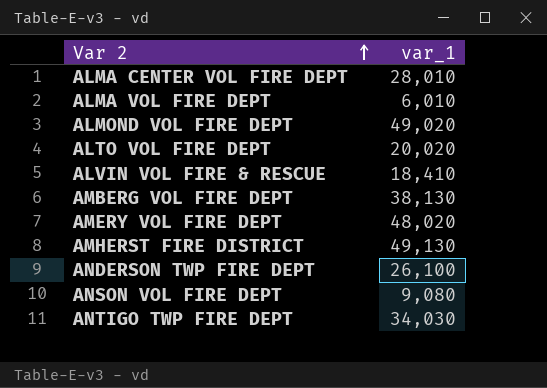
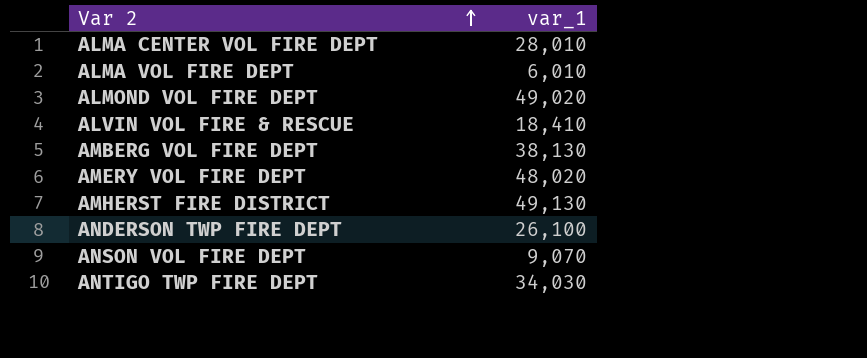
row ALTO VOL FIRE DEPT: 20,020 -> none
ANSON VOL FIRE DEPT | var_1: 9,080 -> 9,070

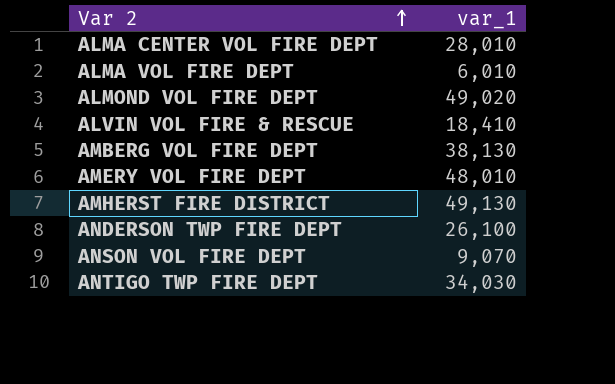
AMERY VOL FIRE DEPT | var_1: 48,020 -> 48,010

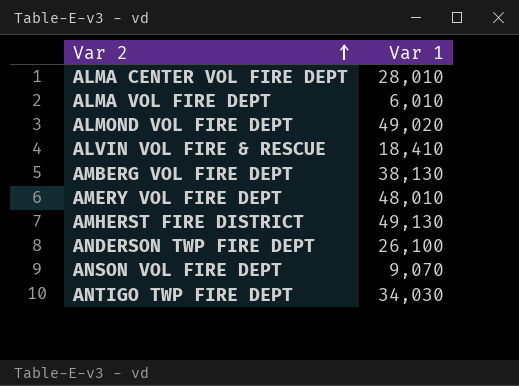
column name: var_1 -> Var 1

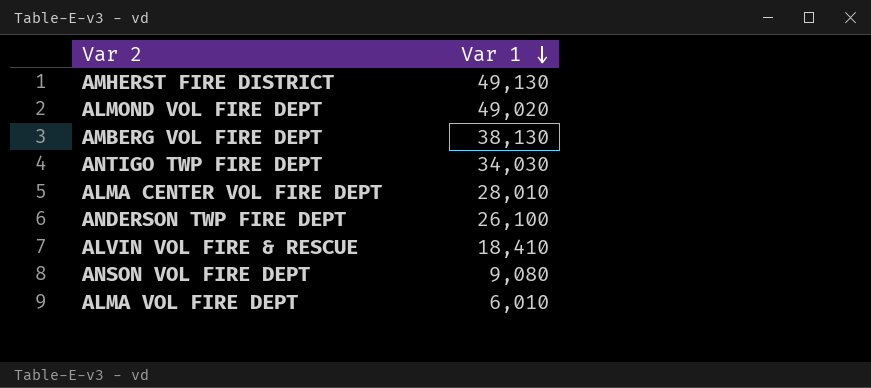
row order: Var 2 ascending -> Var 1 descending
row AMERY VOL FIRE DEPT: 48,010 -> none
ANSON VOL FIRE DEPT | Var 1: 9,070 -> 9,080

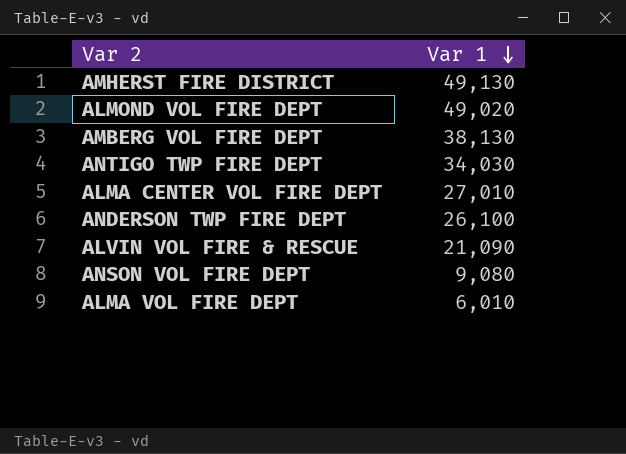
ALMA CENTER VOL FIRE DEPT | Var 1: 28,010 -> 27,010
ALVIN VOL FIRE & RESCUE | Var 1: 18,410 -> 21,090

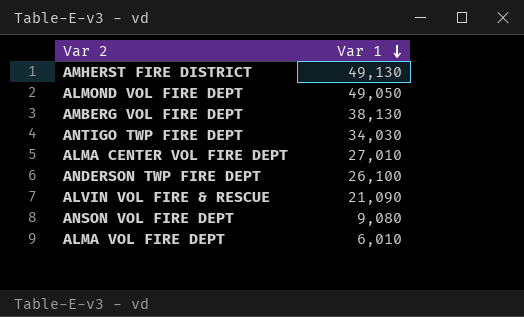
ALMOND VOL FIRE DEPT | Var 1: 49,020 -> 49,050

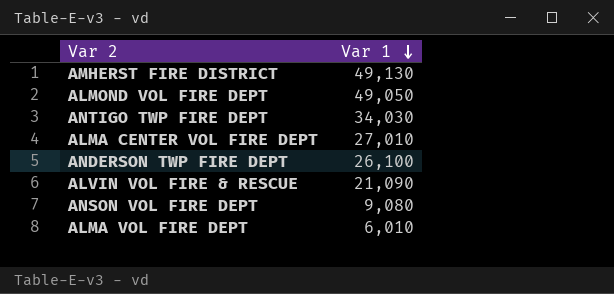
row AMBERG VOL FIRE DEPT: 38,130 -> none

